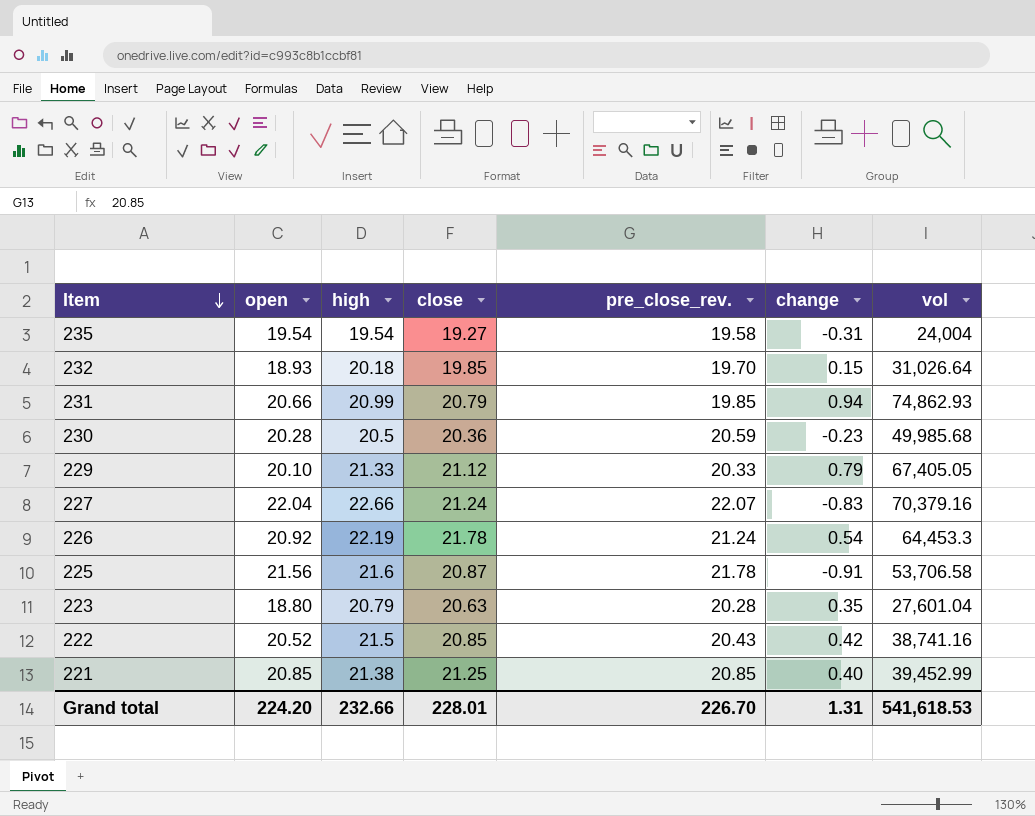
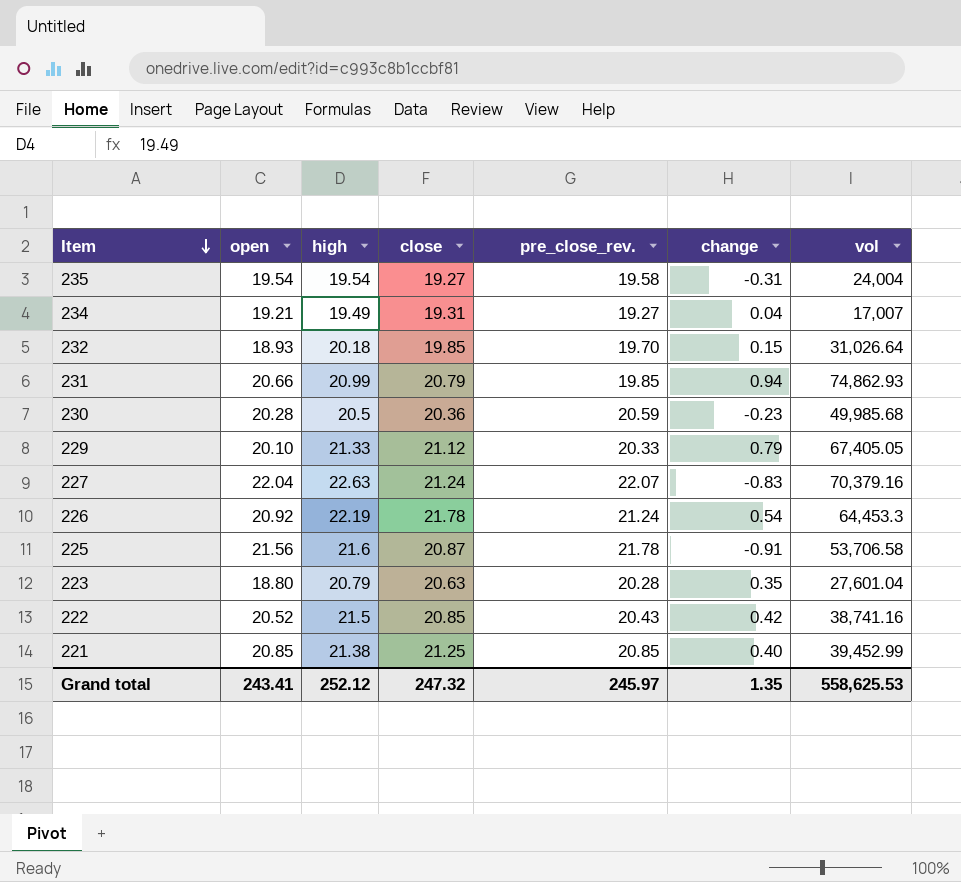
row 234: none -> 19.21 | 19.49 | 19.31 | 19.27 | 0.04 | 17,007
227 | high: 22.66 -> 22.63
Grand total | open: 224.20 -> 243.41
Grand total | high: 232.66 -> 252.12
Grand total | close: 228.01 -> 247.32
Grand total | pre_close_rev.: 226.70 -> 245.97
Grand total | change: 1.31 -> 1.35
Grand total | vol: 541,618.53 -> 558,625.53

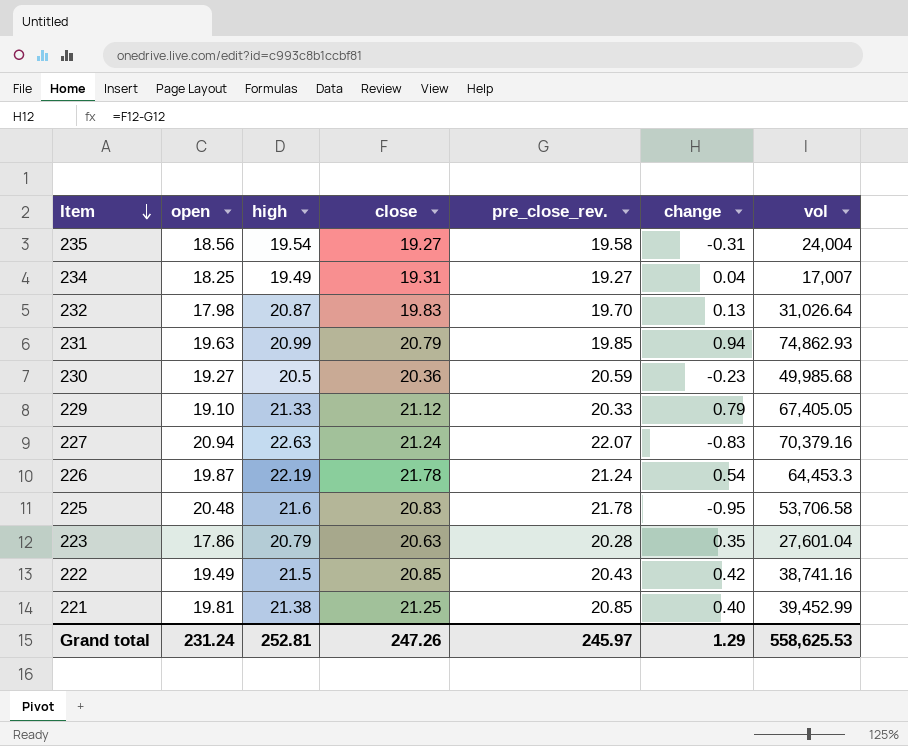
235 | open: 19.54 -> 18.56
234 | open: 19.21 -> 18.25
232 | open: 18.93 -> 17.98
232 | high: 20.18 -> 20.87
232 | close: 19.85 -> 19.83
232 | change: 0.15 -> 0.13
231 | open: 20.66 -> 19.63
230 | open: 20.28 -> 19.27
229 | open: 20.10 -> 19.10
227 | open: 22.04 -> 20.94
226 | open: 20.92 -> 19.87
225 | open: 21.56 -> 20.48
225 | close: 20.87 -> 20.83
225 | change: -0.91 -> -0.95
223 | open: 18.80 -> 17.86
222 | open: 20.52 -> 19.49
221 | open: 20.85 -> 19.81
Grand total | open: 243.41 -> 231.24
Grand total | high: 252.12 -> 252.81
Grand total | close: 247.32 -> 247.26
Grand total | change: 1.35 -> 1.29

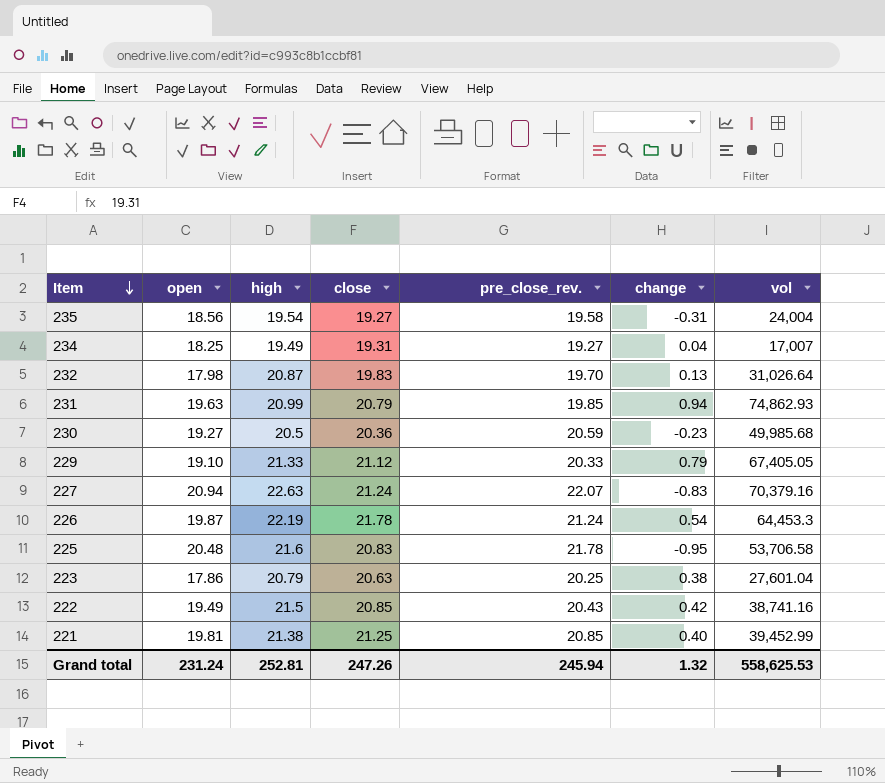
223 | pre_close_rev.: 20.28 -> 20.25
223 | change: 0.35 -> 0.38
Grand total | pre_close_rev.: 245.97 -> 245.94
Grand total | change: 1.29 -> 1.32

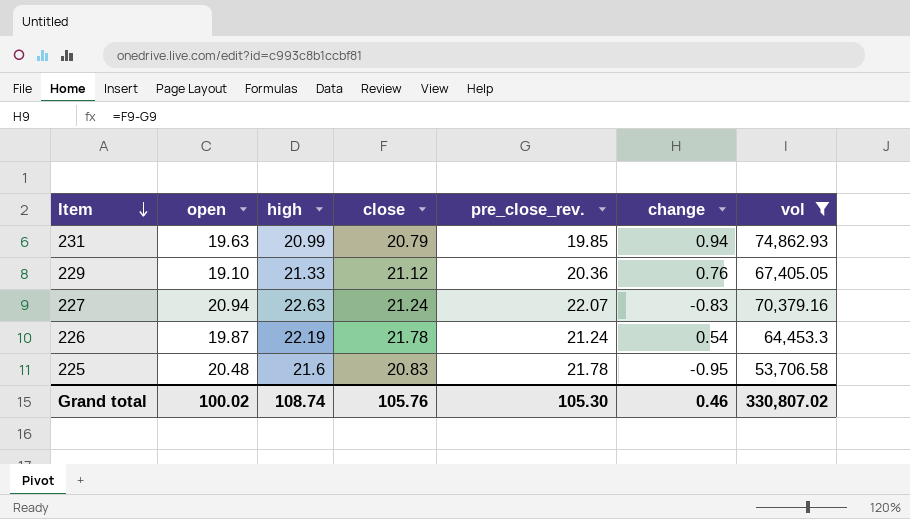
filter: none -> vol >= 53,706.58
229 | pre_close_rev.: 20.33 -> 20.36
229 | change: 0.79 -> 0.76
Grand total | open: 231.24 -> 100.02
Grand total | high: 252.81 -> 108.74
Grand total | close: 247.26 -> 105.76
Grand total | pre_close_rev.: 245.94 -> 105.30
Grand total | change: 1.32 -> 0.46
Grand total | vol: 558,625.53 -> 330,807.02

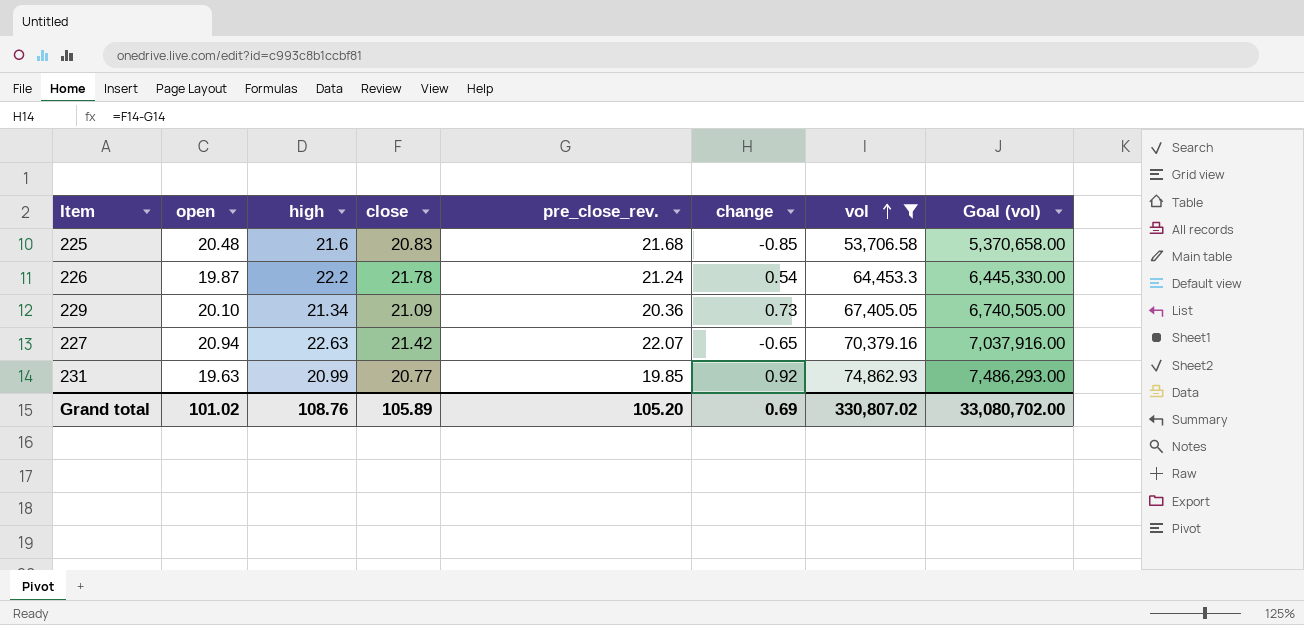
row order: Item descending -> vol ascending
column Goal (vol) | formula: none -> [vol] * 100
225 | pre_close_rev.: 21.78 -> 21.68
225 | change: -0.95 -> -0.85
226 | high: 22.19 -> 22.2
229 | open: 19.10 -> 20.10
229 | high: 21.33 -> 21.34
229 | close: 21.12 -> 21.09
229 | change: 0.76 -> 0.73
227 | close: 21.24 -> 21.42
227 | change: -0.83 -> -0.65
231 | close: 20.79 -> 20.77
231 | change: 0.94 -> 0.92
Grand total | open: 100.02 -> 101.02
Grand total | high: 108.74 -> 108.76
Grand total | close: 105.76 -> 105.89
Grand total | pre_close_rev.: 105.30 -> 105.20
Grand total | change: 0.46 -> 0.69

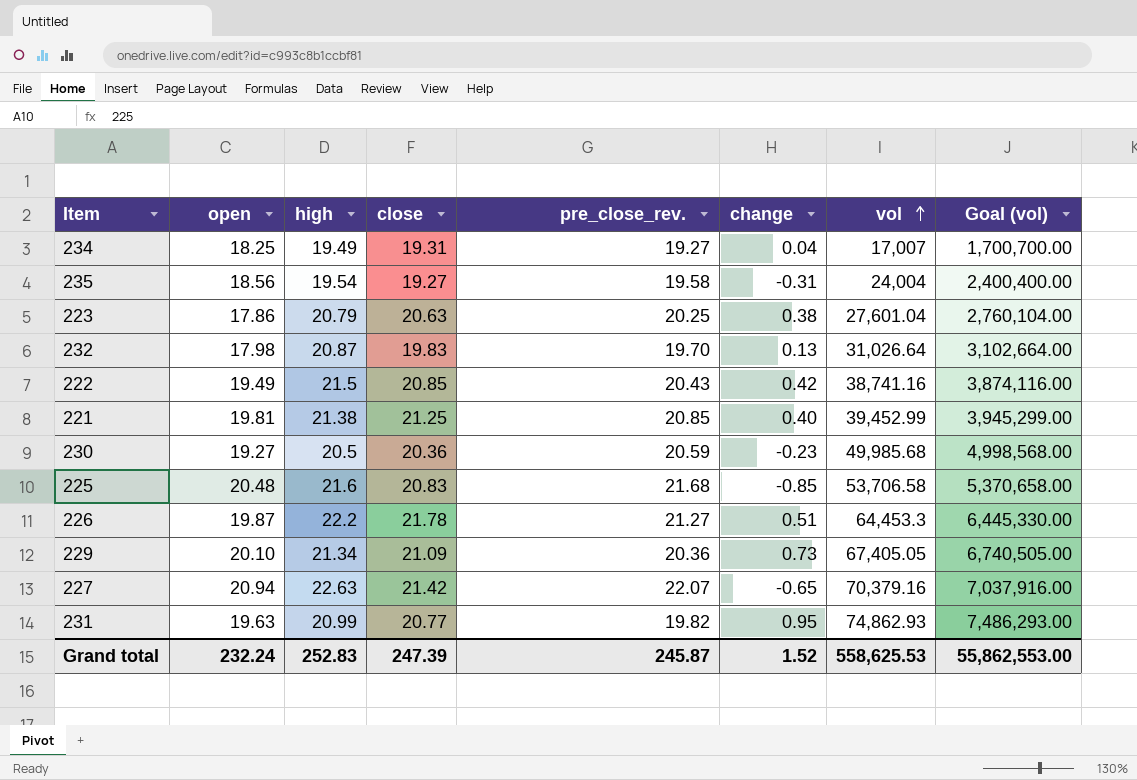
filter: vol >= 53,706.58 -> none
226 | pre_close_rev.: 21.24 -> 21.27
226 | change: 0.54 -> 0.51
231 | pre_close_rev.: 19.85 -> 19.82
231 | change: 0.92 -> 0.95
Grand total | open: 101.02 -> 232.24
Grand total | high: 108.76 -> 252.83
Grand total | close: 105.89 -> 247.39
Grand total | pre_close_rev.: 105.20 -> 245.87
Grand total | change: 0.69 -> 1.52
Grand total | vol: 330,807.02 -> 558,625.53
Grand total | Goal (vol): 33,080,702.00 -> 55,862,553.00

